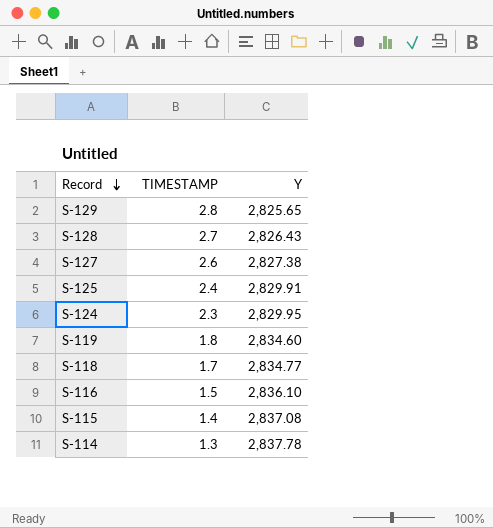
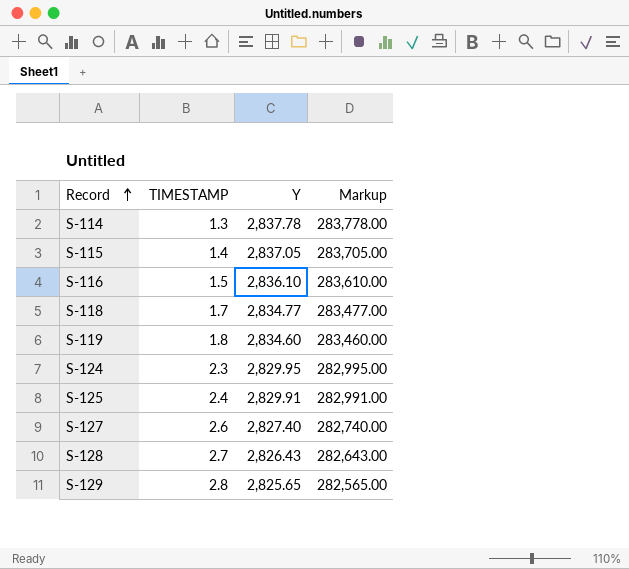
row order: Record descending -> Record ascending
column Markup | formula: none -> [Y] * 100
S-115 | Y: 2,837.08 -> 2,837.05
S-127 | Y: 2,827.38 -> 2,827.40

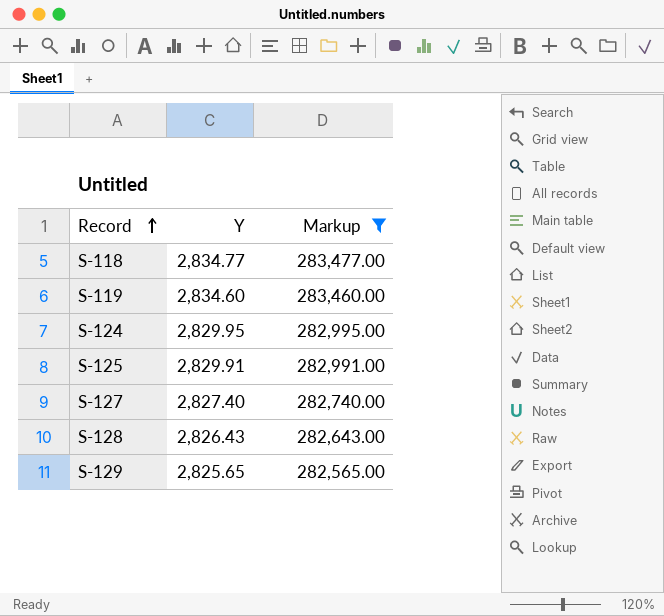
filter: none -> Markup <= 283,477.00
column TIMESTAMP | position: 2 -> none

